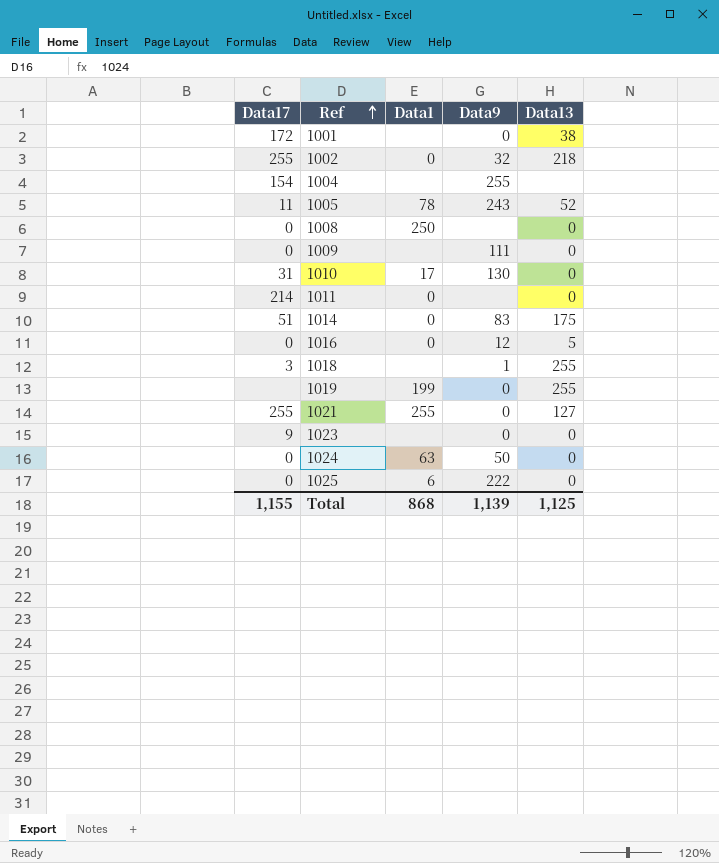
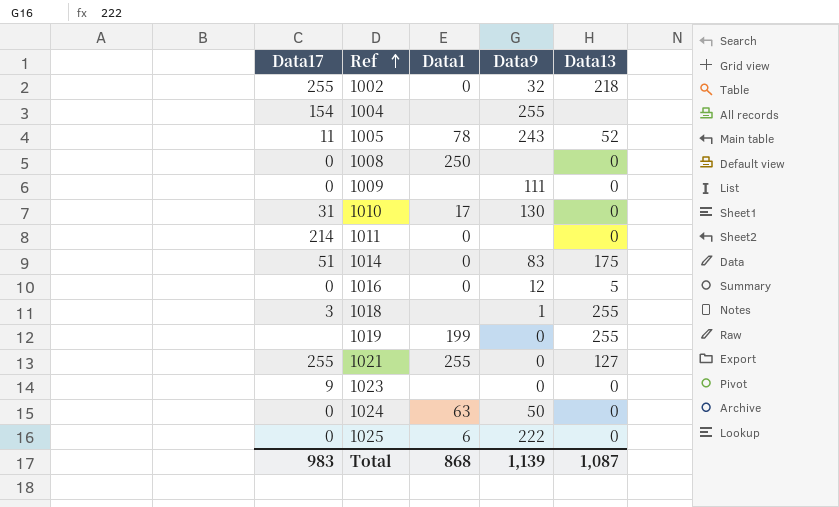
row 1001: 172 | none | 0 | 38 -> none
Total | Data17: 1,155 -> 983
Total | Data13: 1,125 -> 1,087

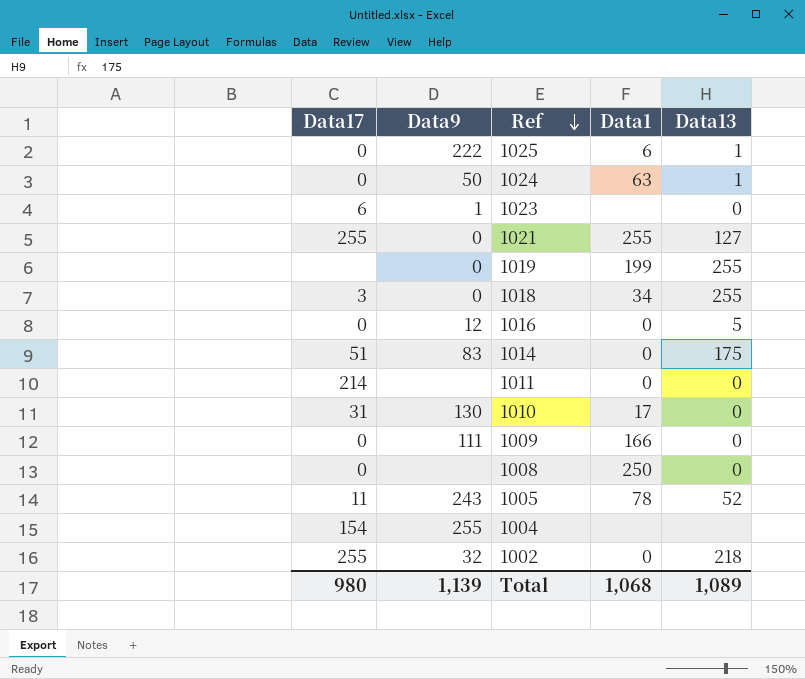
row order: Ref ascending -> Ref descending
column Data9 | position: 4 -> 2
1025 | Data13: 0 -> 1
1024 | Data13: 0 -> 1
1023 | Data17: 9 -> 6
1023 | Data9: 0 -> 1
1018 | Data9: 1 -> 0
1018 | Data1: none -> 34
1009 | Data1: none -> 166
Total | Data17: 983 -> 980
Total | Data1: 868 -> 1,068
Total | Data13: 1,087 -> 1,089

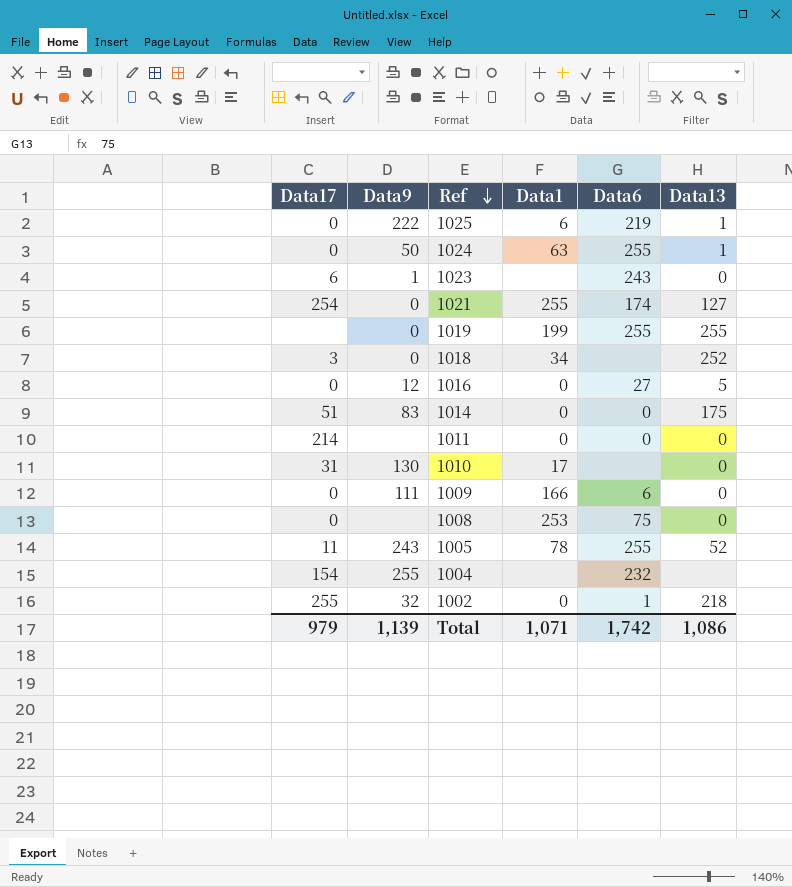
column Data6 | position: none -> 5
1021 | Data17: 255 -> 254
1018 | Data13: 255 -> 252
1008 | Data1: 250 -> 253
Total | Data17: 980 -> 979
Total | Data1: 1,068 -> 1,071
Total | Data13: 1,089 -> 1,086

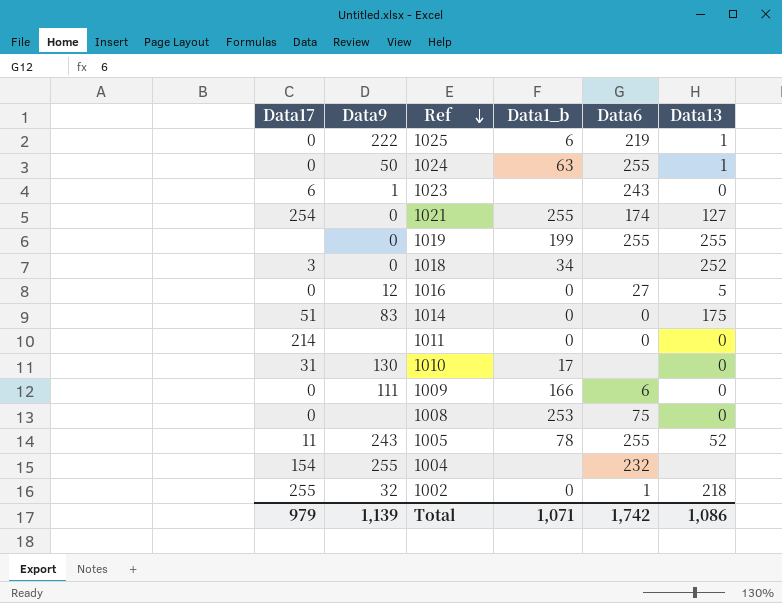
column name: Data1 -> Data1_b

